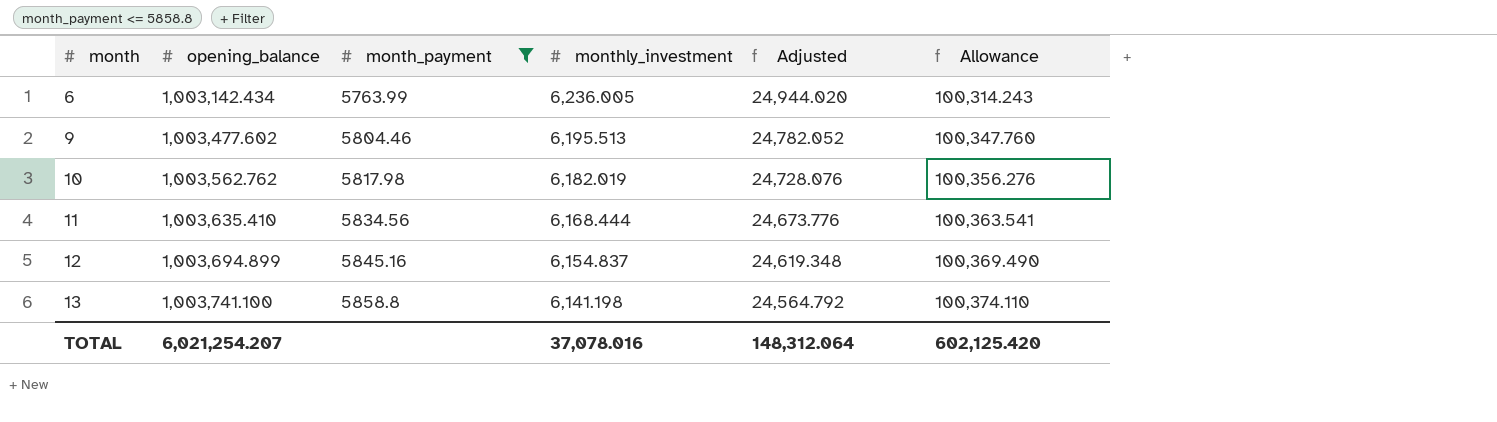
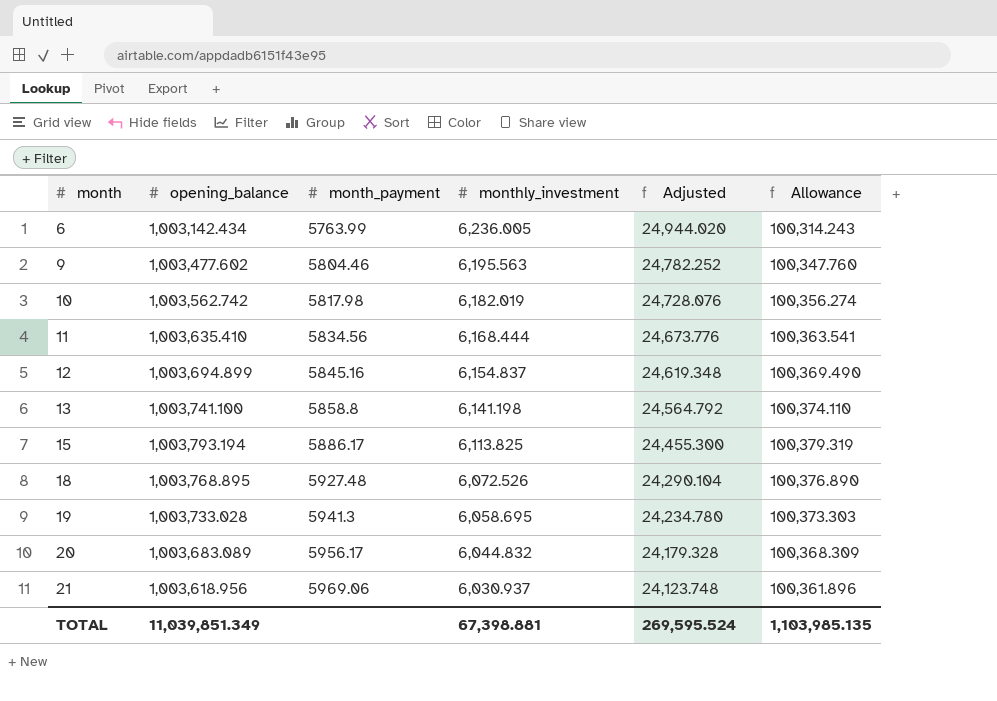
filter: month_payment <= 5858.8 -> none
9 | monthly_investment: 6,195.513 -> 6,195.563
9 | Adjusted: 24,782.052 -> 24,782.252
10 | opening_balance: 1,003,562.762 -> 1,003,562.742
10 | Allowance: 100,356.276 -> 100,356.274
TOTAL | opening_balance: 6,021,254.207 -> 11,039,851.349
TOTAL | monthly_investment: 37,078.016 -> 67,398.881
TOTAL | Adjusted: 148,312.064 -> 269,595.524
TOTAL | Allowance: 602,125.420 -> 1,103,985.135

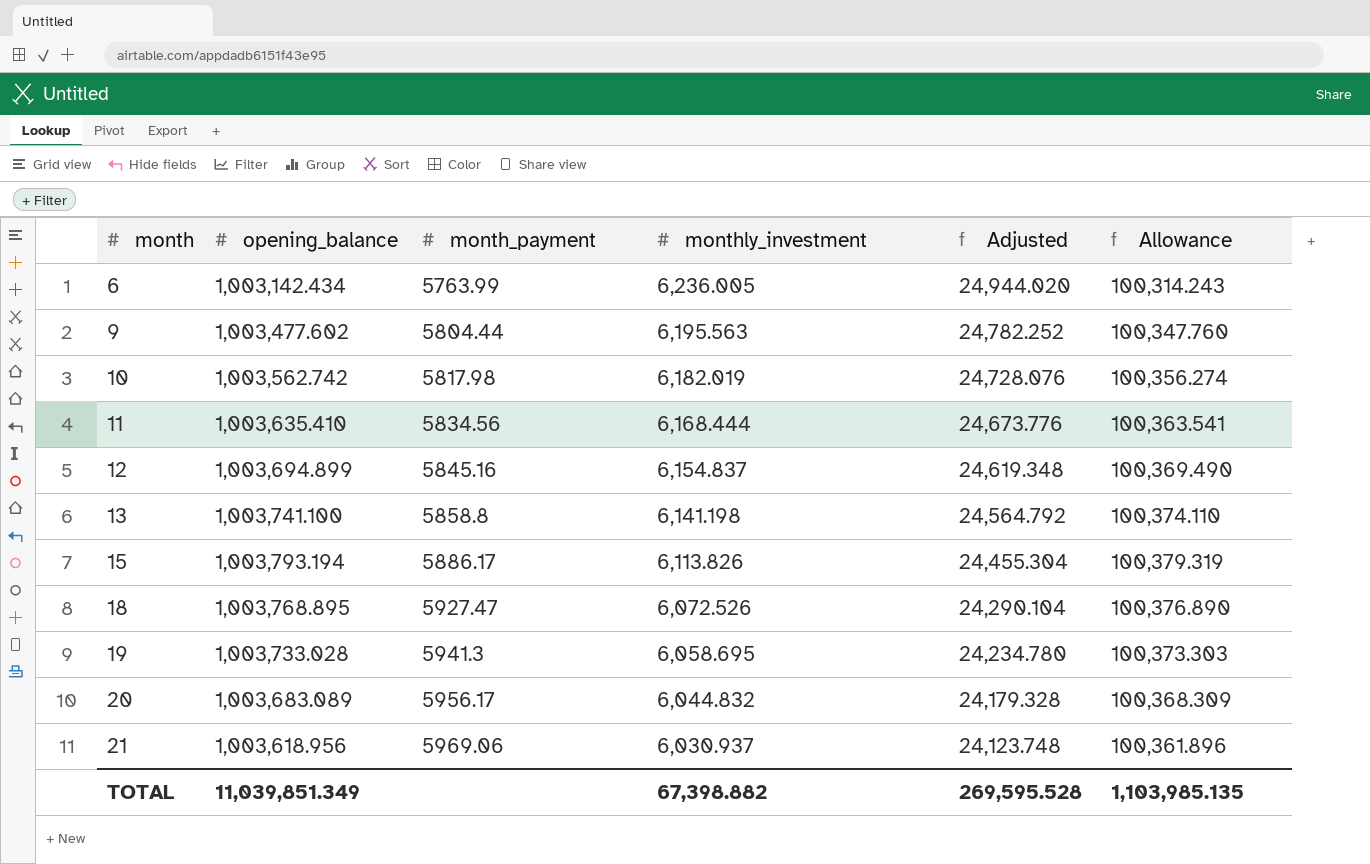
9 | month_payment: 5804.46 -> 5804.44
15 | monthly_investment: 6,113.825 -> 6,113.826
15 | Adjusted: 24,455.300 -> 24,455.304
18 | month_payment: 5927.48 -> 5927.47
TOTAL | monthly_investment: 67,398.881 -> 67,398.882
TOTAL | Adjusted: 269,595.524 -> 269,595.528

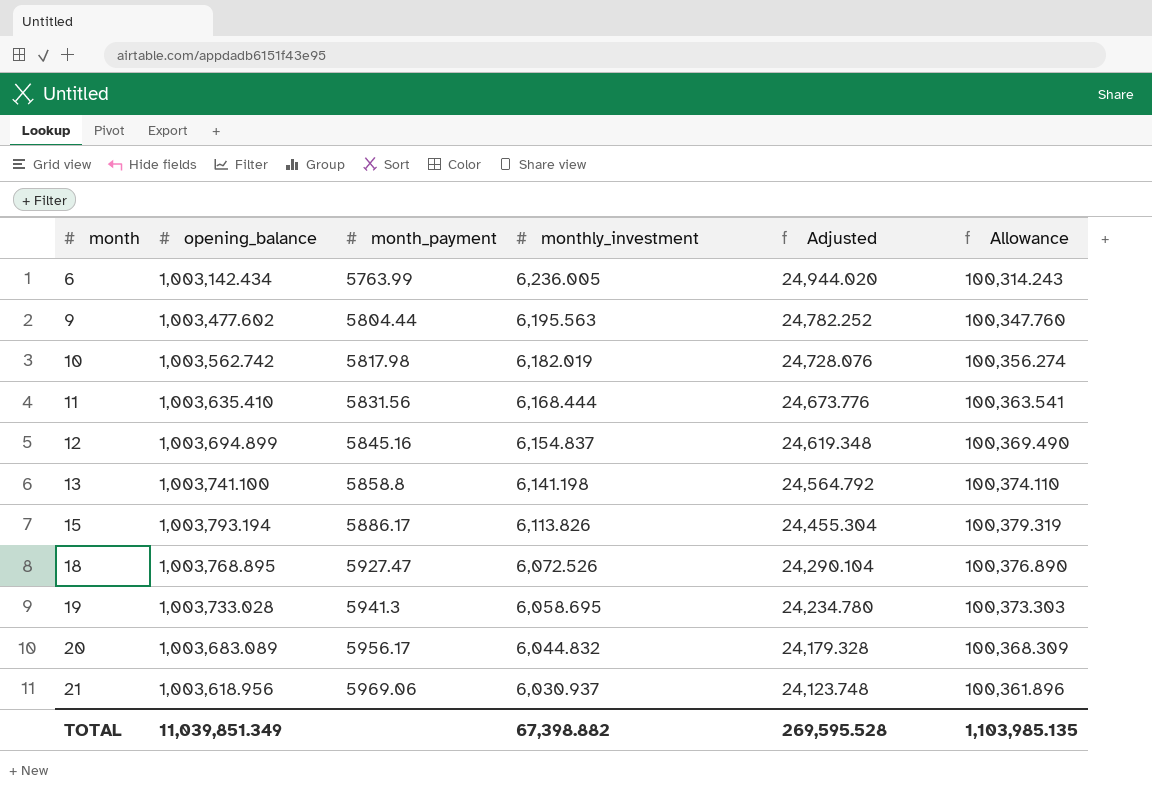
11 | month_payment: 5834.56 -> 5831.56

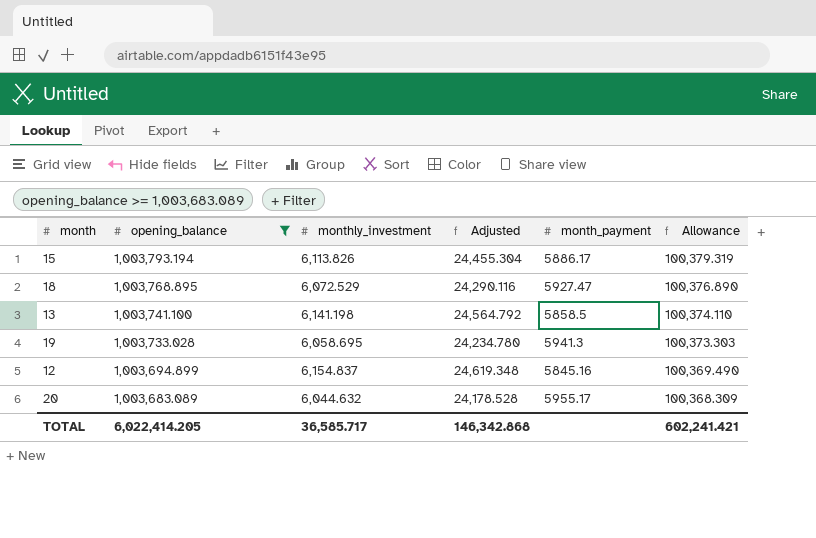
filter: none -> opening_balance >= 1,003,683.089
row order: month ascending -> opening_balance descending
column month_payment | position: 3 -> 5
18 | monthly_investment: 6,072.526 -> 6,072.529
18 | Adjusted: 24,290.104 -> 24,290.116
13 | month_payment: 5858.8 -> 5858.5
20 | monthly_investment: 6,044.832 -> 6,044.632
20 | Adjusted: 24,179.328 -> 24,178.528
20 | month_payment: 5956.17 -> 5955.17
TOTAL | opening_balance: 11,039,851.349 -> 6,022,414.205
TOTAL | monthly_investment: 67,398.882 -> 36,585.717
TOTAL | Adjusted: 269,595.528 -> 146,342.868
TOTAL | Allowance: 1,103,985.135 -> 602,241.421

